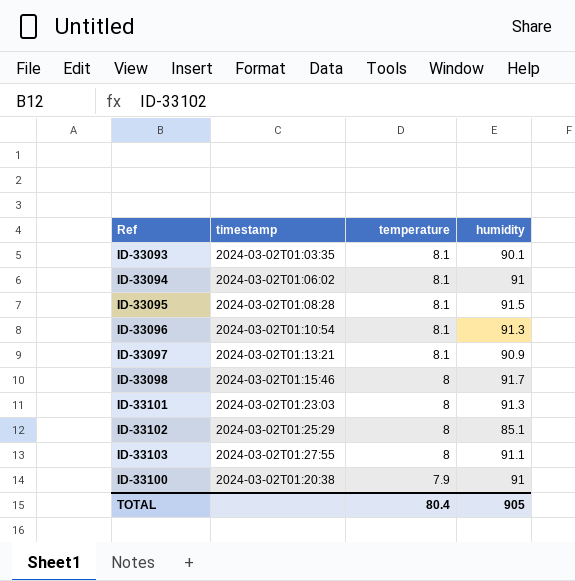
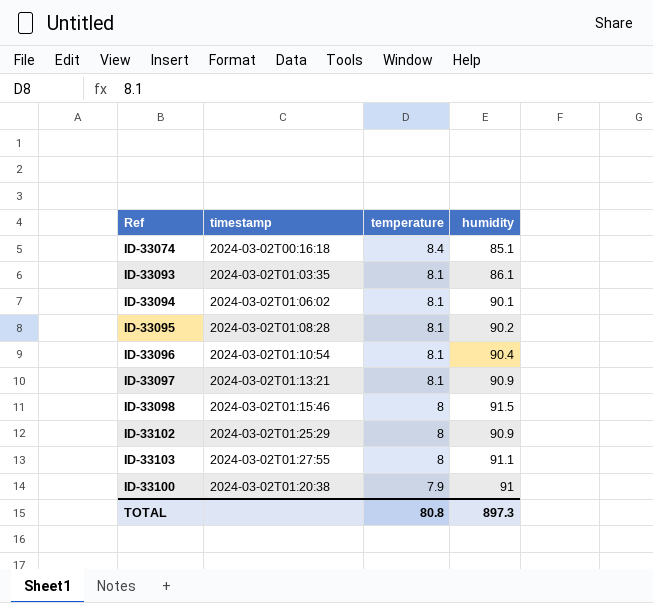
row ID-33101: 2024-03-02T01:23:03 | 8 | 91.3 -> none
row ID-33074: none -> 2024-03-02T00:16:18 | 8.4 | 85.1
ID-33093 | humidity: 90.1 -> 86.1
ID-33094 | humidity: 91 -> 90.1
ID-33095 | humidity: 91.5 -> 90.2
ID-33096 | humidity: 91.3 -> 90.4
ID-33098 | humidity: 91.7 -> 91.5
ID-33102 | humidity: 85.1 -> 90.9
TOTAL | temperature: 80.4 -> 80.8
TOTAL | humidity: 905 -> 897.3

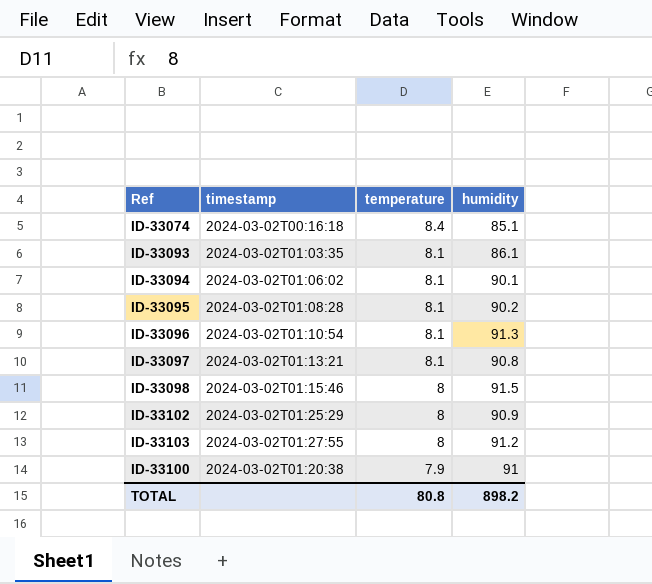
ID-33096 | humidity: 90.4 -> 91.3
ID-33097 | humidity: 90.9 -> 90.8
ID-33103 | humidity: 91.1 -> 91.2
TOTAL | humidity: 897.3 -> 898.2

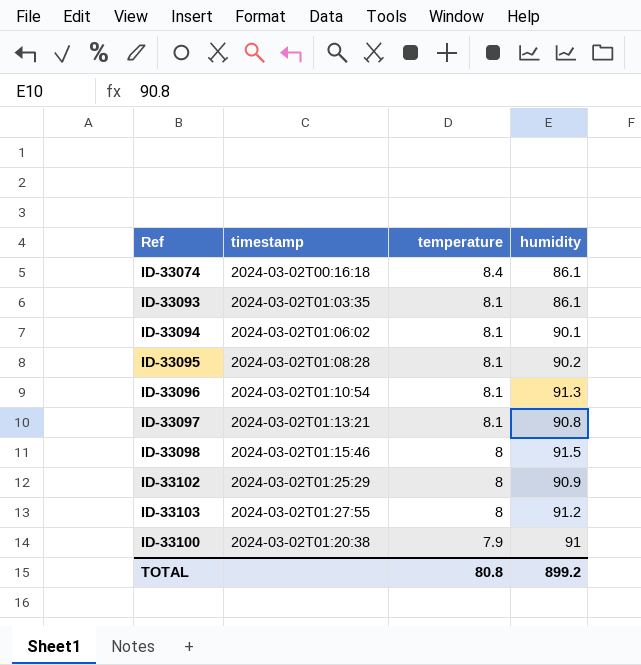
ID-33074 | humidity: 85.1 -> 86.1
TOTAL | humidity: 898.2 -> 899.2

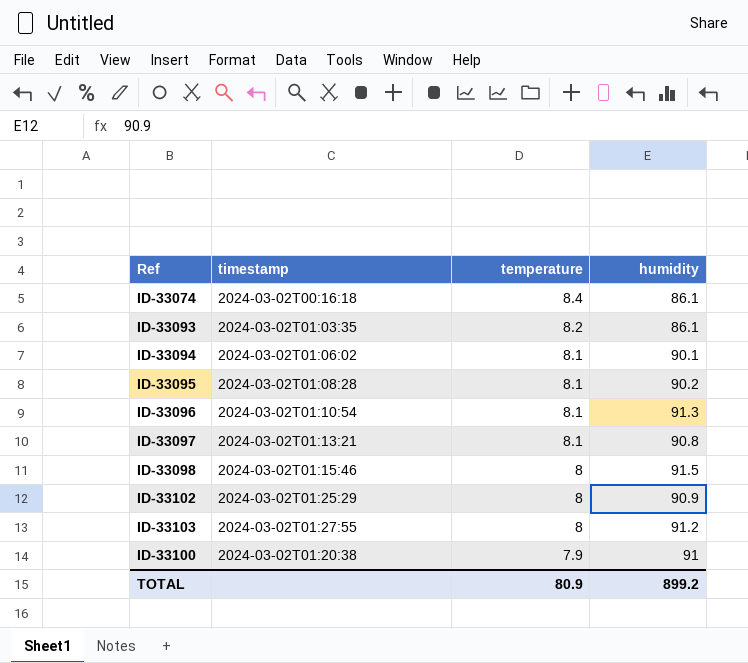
ID-33093 | temperature: 8.1 -> 8.2
TOTAL | temperature: 80.8 -> 80.9

